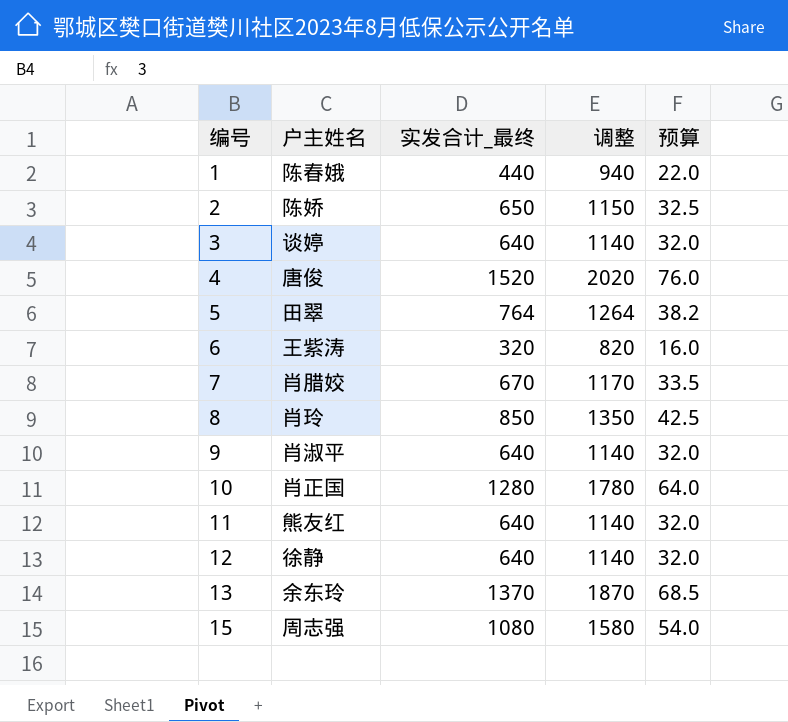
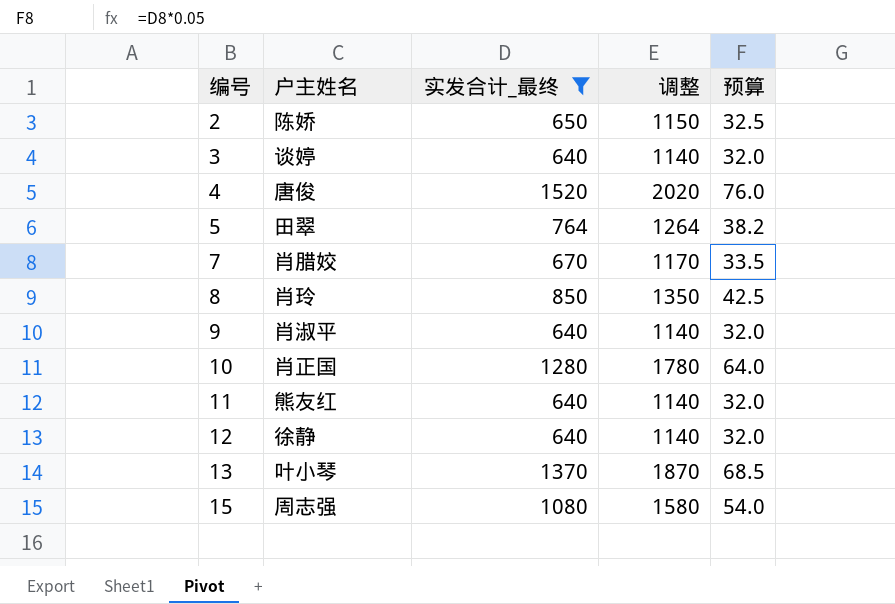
filter: none -> 实发合计_最终 >= 640
13 | 户主姓名: 余东玲 -> 叶小琴

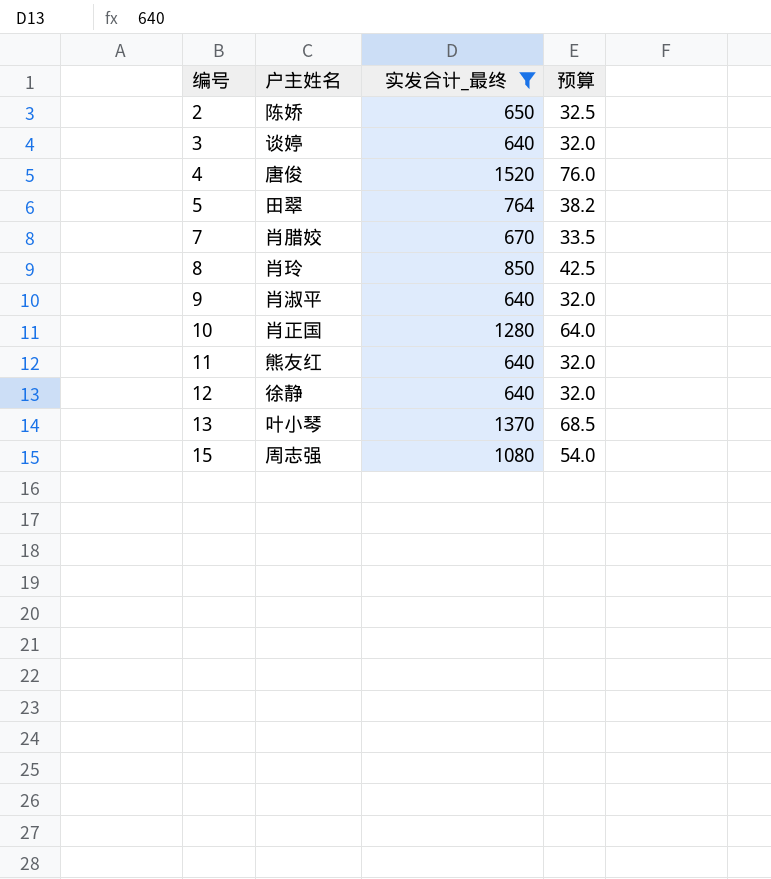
column 调整 | formula: [实发合计_最终] + 500 -> none

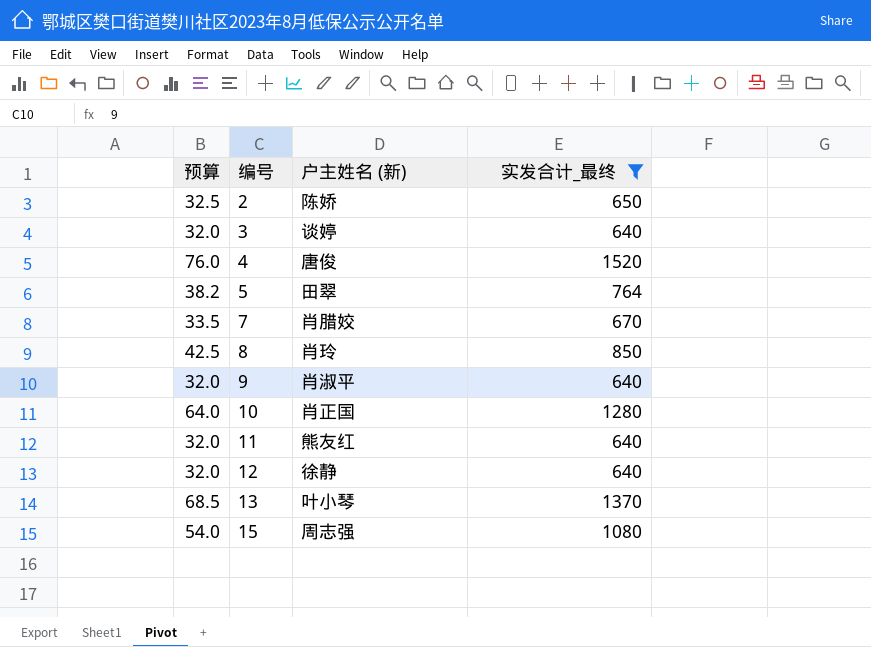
column 预算 | position: 4 -> 1
column name: 户主姓名 -> 户主姓名 (新)

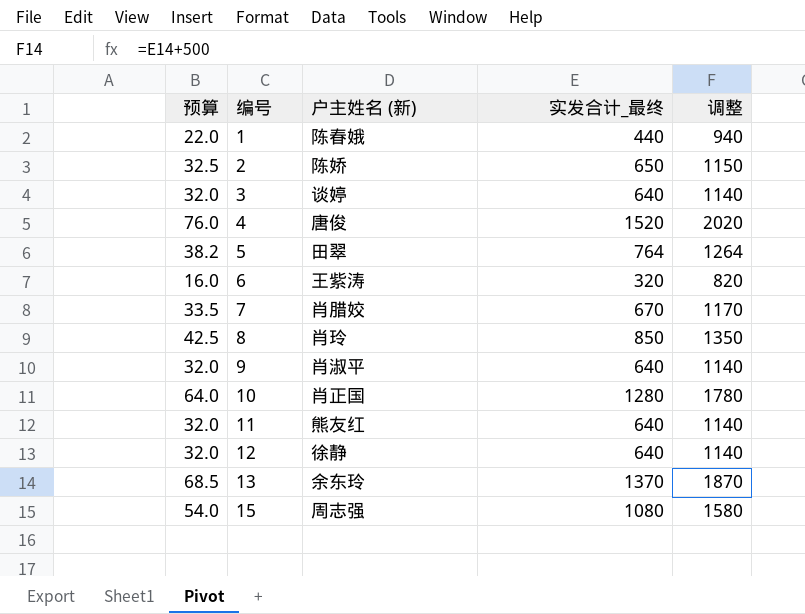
filter: 实发合计_最终 >= 640 -> none
column 调整 | formula: none -> [实发合计_最终] + 500
13 | 户主姓名 (新): 叶小琴 -> 余东玲

